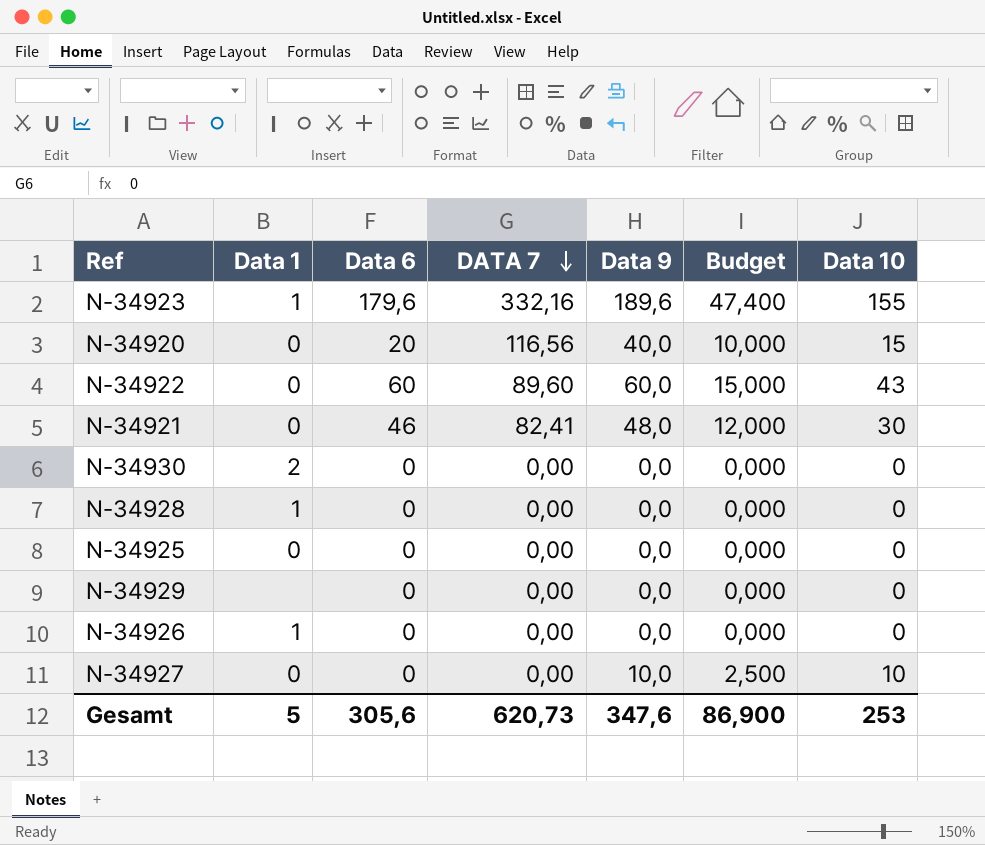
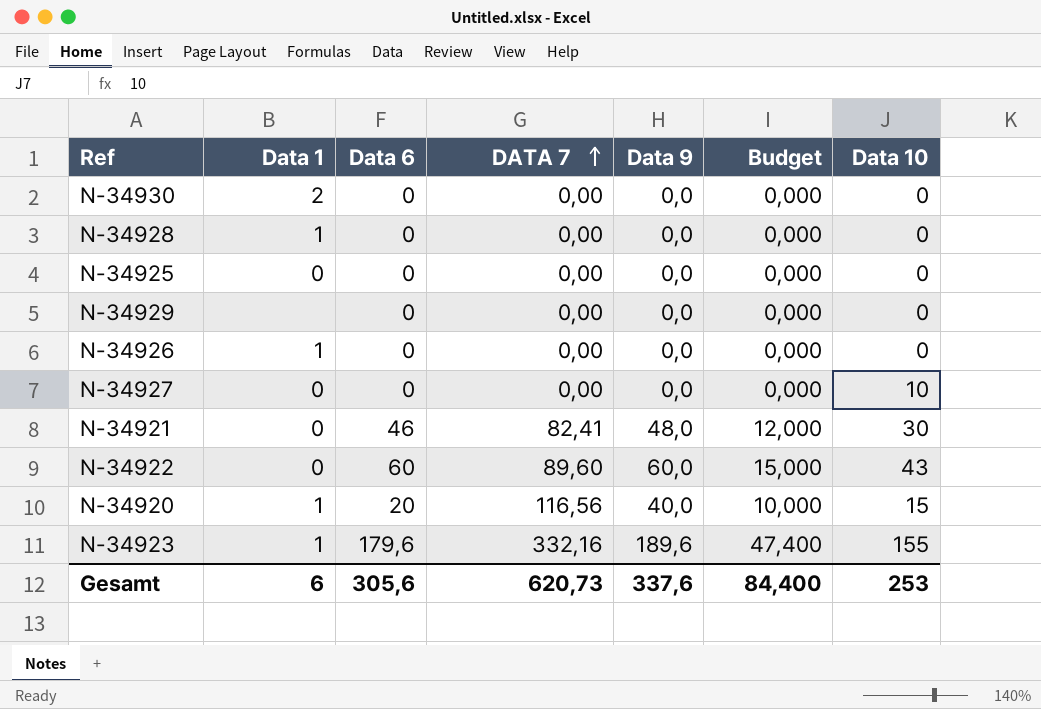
row order: DATA 7 descending -> DATA 7 ascending
N-34927 | Data 9: 10,0 -> 0,0
N-34927 | Budget: 2,500 -> 0,000
N-34920 | Data 1: 0 -> 1
Gesamt | Data 1: 5 -> 6
Gesamt | Data 9: 347,6 -> 337,6
Gesamt | Budget: 86,900 -> 84,400

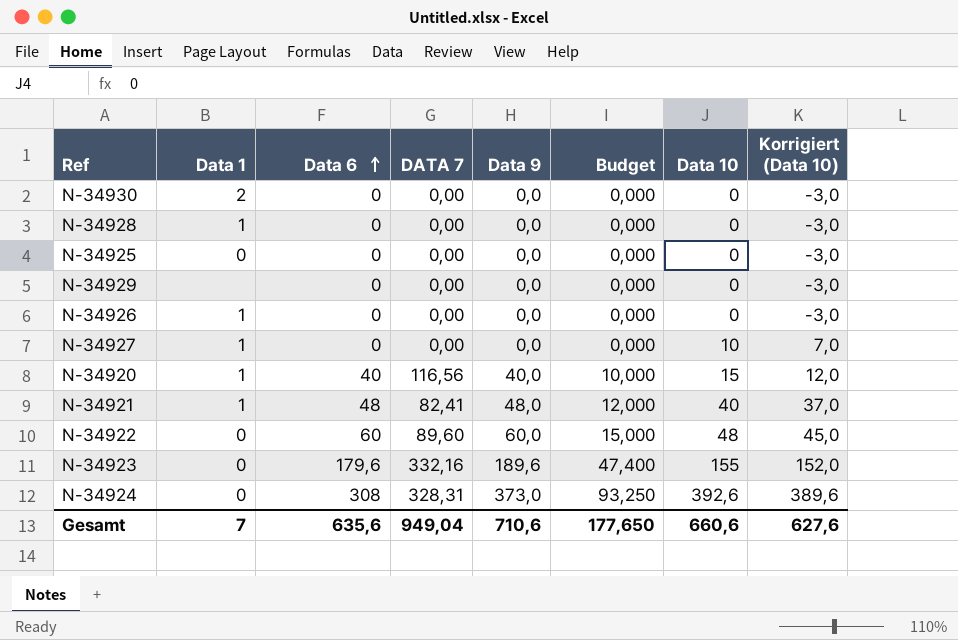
row order: DATA 7 ascending -> Data 6 ascending
column Korrigiert (Data 10) | formula: none -> [Data 10] - 3
N-34927 | Data 1: 0 -> 1
N-34920 | Data 6: 20 -> 40
N-34921 | Data 1: 0 -> 1
N-34921 | Data 6: 46 -> 48
N-34921 | Data 10: 30 -> 40
N-34922 | Data 10: 43 -> 48
N-34923 | Data 1: 1 -> 0
row N-34924: none -> 0 | 308 | 328,31 | 373,0 | 93,250 | 392,6 | 389,6
Gesamt | Data 1: 6 -> 7
Gesamt | Data 6: 305,6 -> 635,6
Gesamt | DATA 7: 620,73 -> 949,04
Gesamt | Data 9: 337,6 -> 710,6
Gesamt | Budget: 84,400 -> 177,650
Gesamt | Data 10: 253 -> 660,6

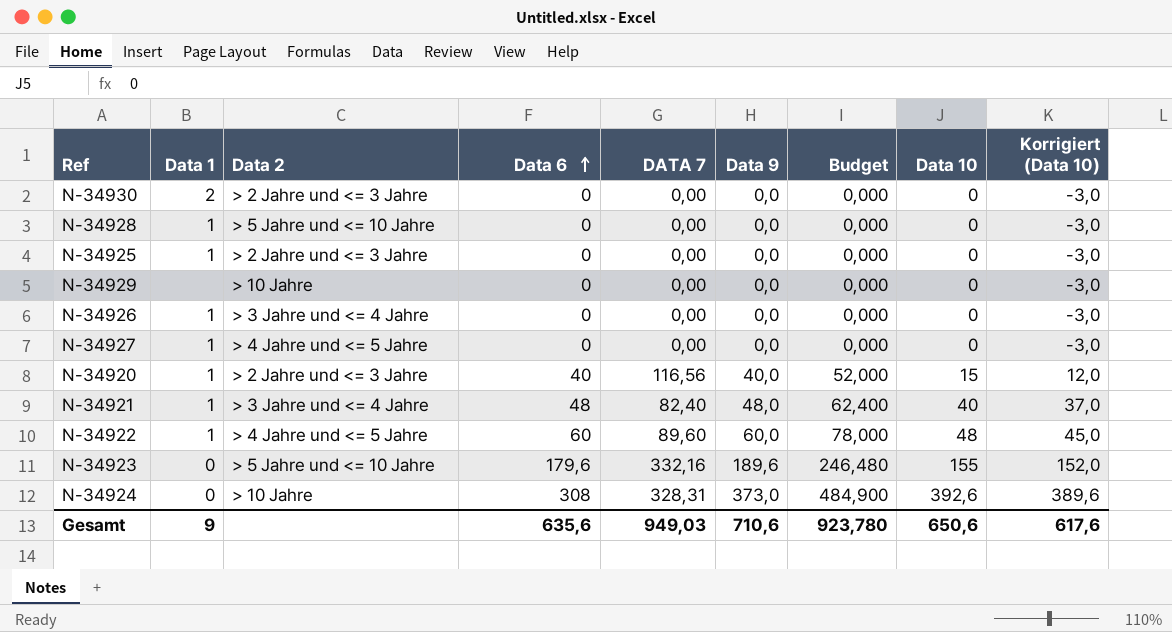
column Data 2 | position: none -> 3
column Budget | formula: [Data 9] * 0,25 -> [Data 9] * 1,3
N-34925 | Data 1: 0 -> 1
N-34927 | Data 10: 10 -> 0
N-34927 | Korrigiert (Data 10): 7,0 -> -3,0
N-34921 | DATA 7: 82,41 -> 82,40
N-34922 | Data 1: 0 -> 1
Gesamt | Data 1: 7 -> 9
Gesamt | DATA 7: 949,04 -> 949,03
Gesamt | Budget: 177,650 -> 923,780
Gesamt | Data 10: 660,6 -> 650,6
Gesamt | Korrigiert (Data 10): 627,6 -> 617,6

